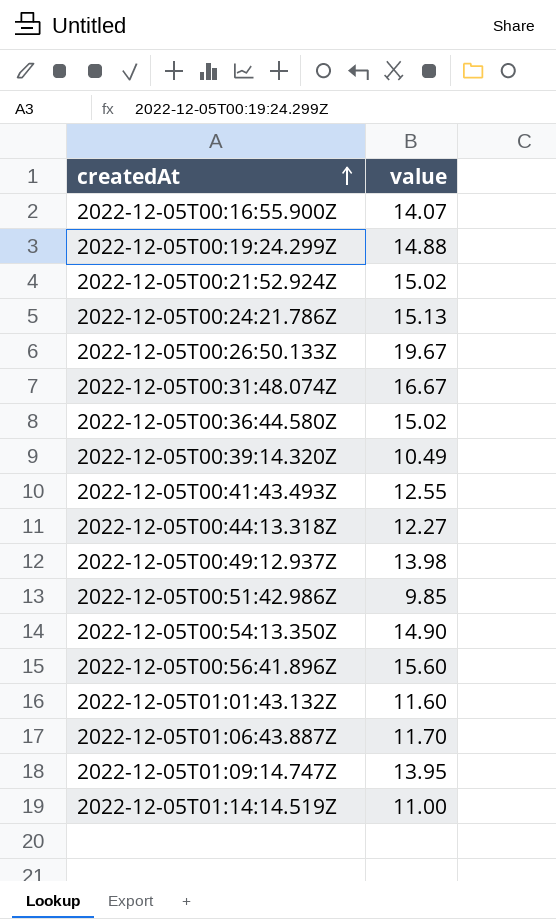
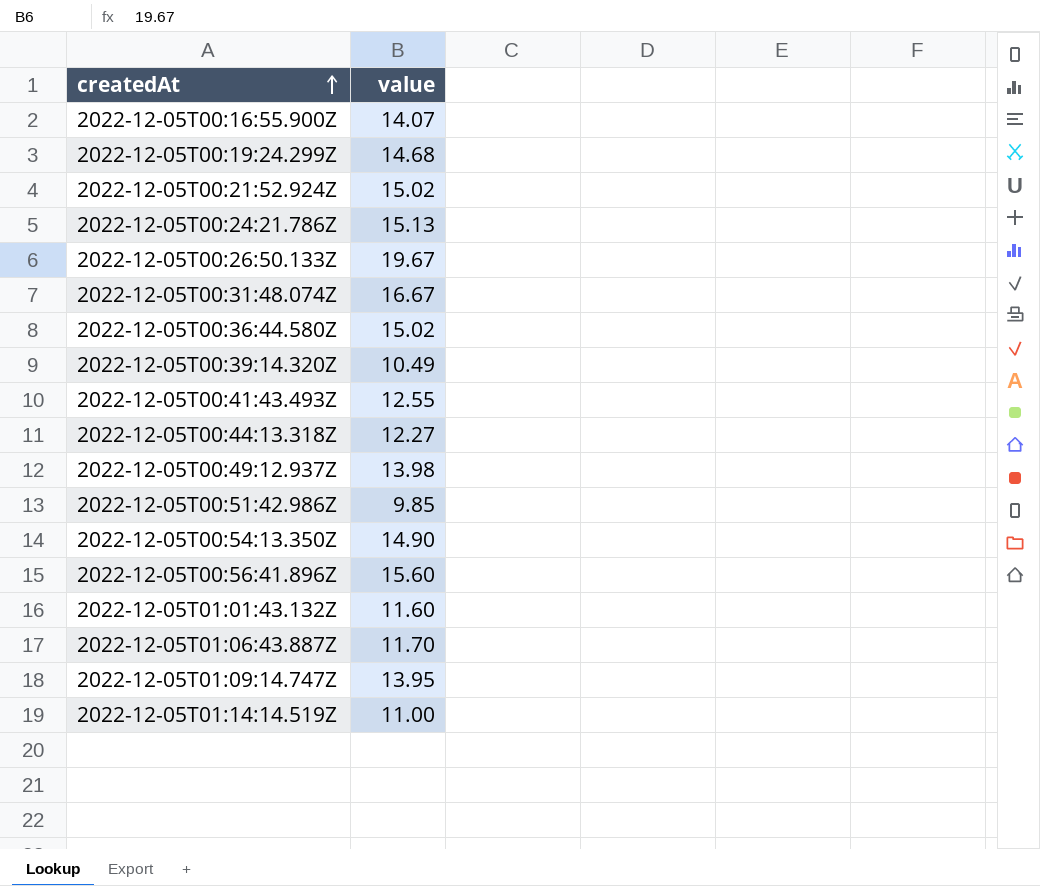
2022-12-05T00:19:24.299Z | value: 14.88 -> 14.68

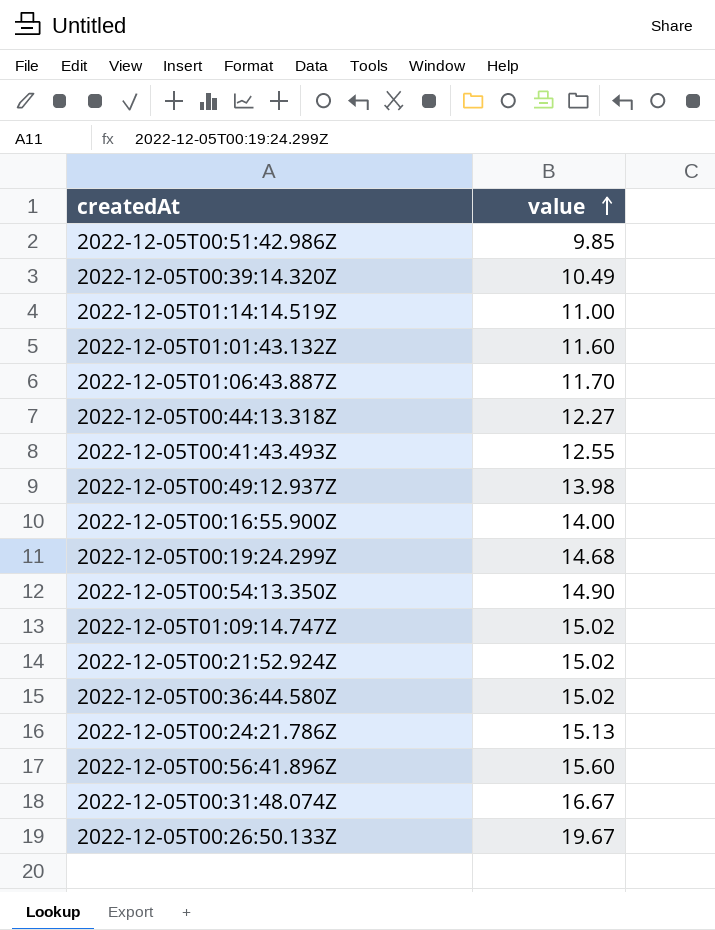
row order: createdAt ascending -> value ascending
2022-12-05T00:16:55.900Z | value: 14.07 -> 14.00
2022-12-05T01:09:14.747Z | value: 13.95 -> 15.02

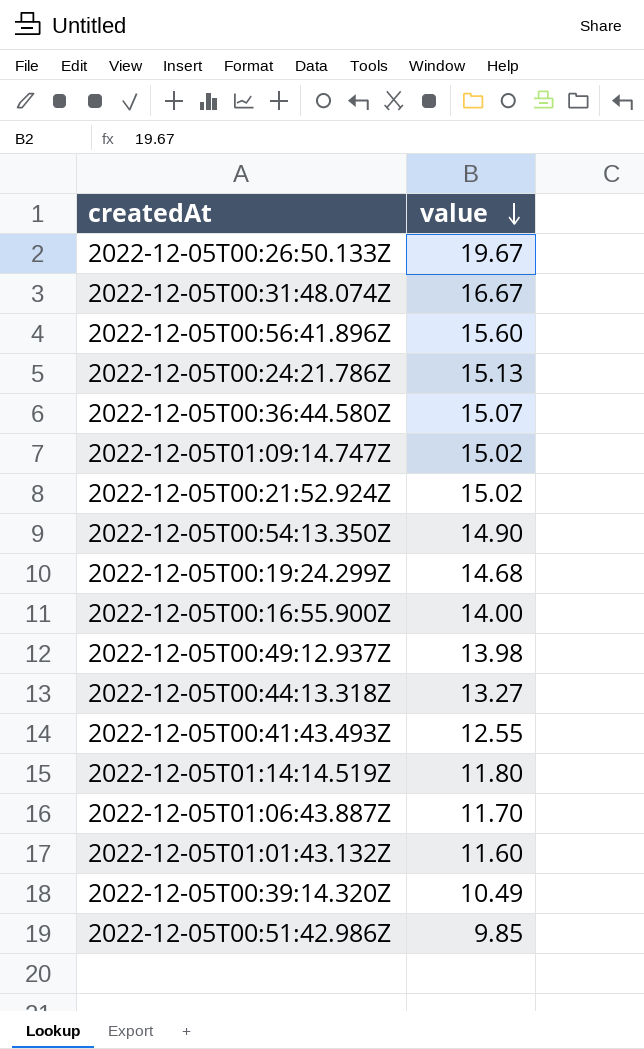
row order: value ascending -> value descending
2022-12-05T00:36:44.580Z | value: 15.02 -> 15.07
2022-12-05T00:44:13.318Z | value: 12.27 -> 13.27
2022-12-05T01:14:14.519Z | value: 11.00 -> 11.80

